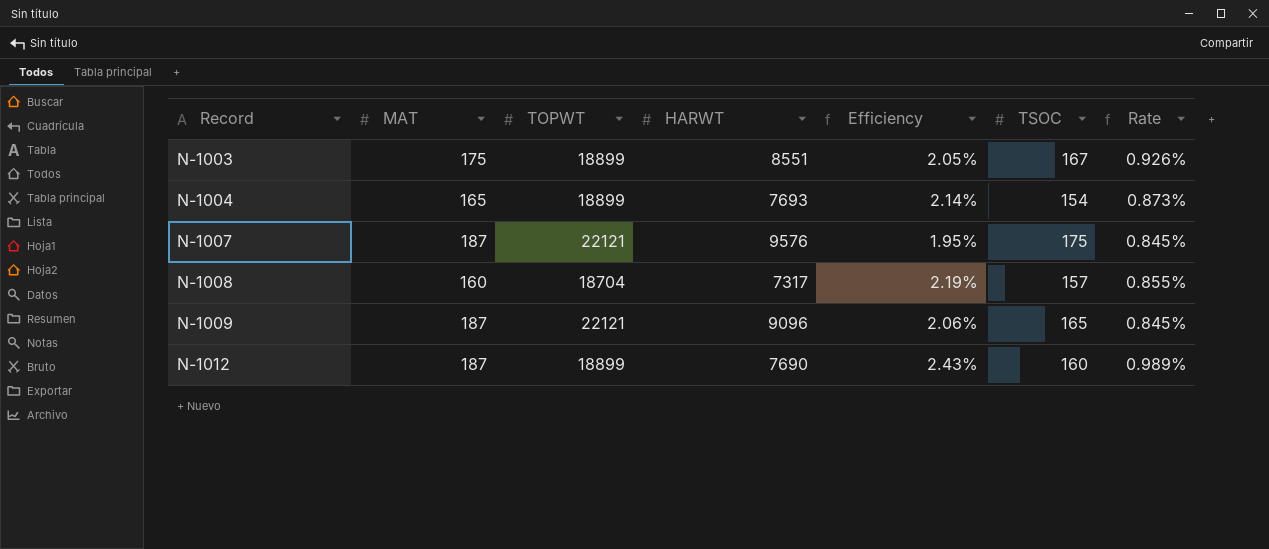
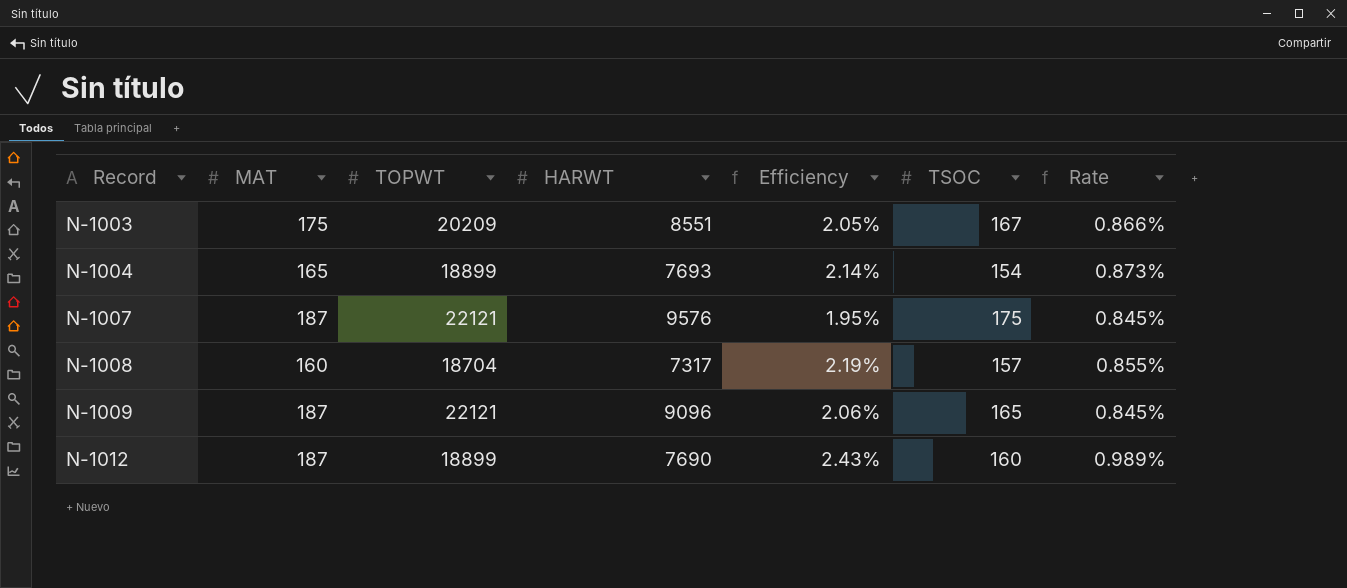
N-1003 | TOPWT: 18899 -> 20209
N-1003 | Rate: 0.926% -> 0.866%

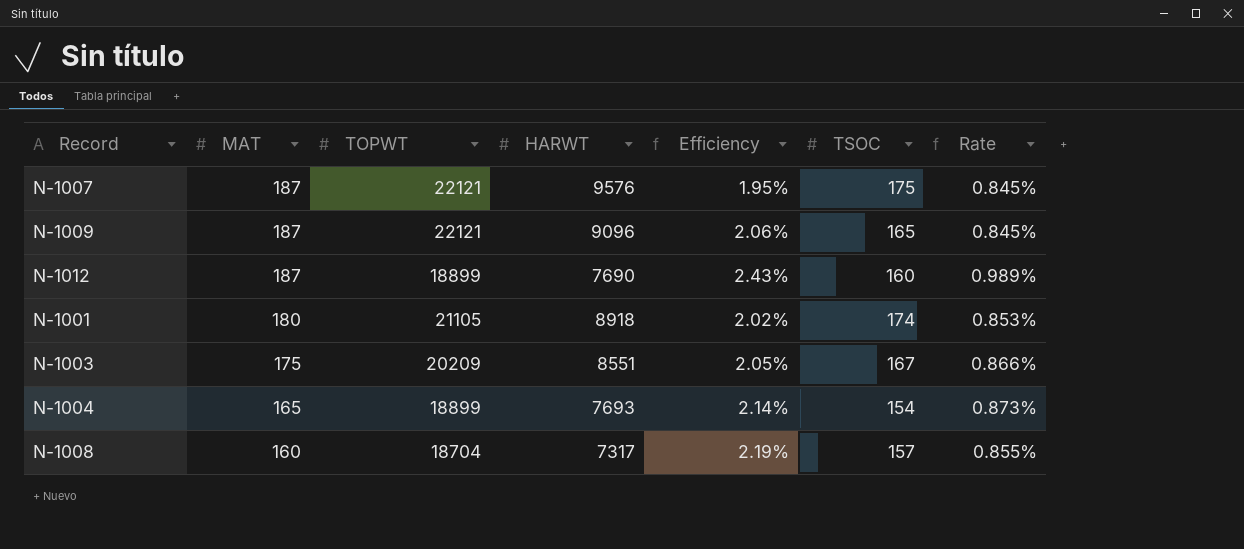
row order: Record ascending -> MAT descending
row N-1001: none -> 180 | 21105 | 8918 | 2.02% | 174 | 0.853%

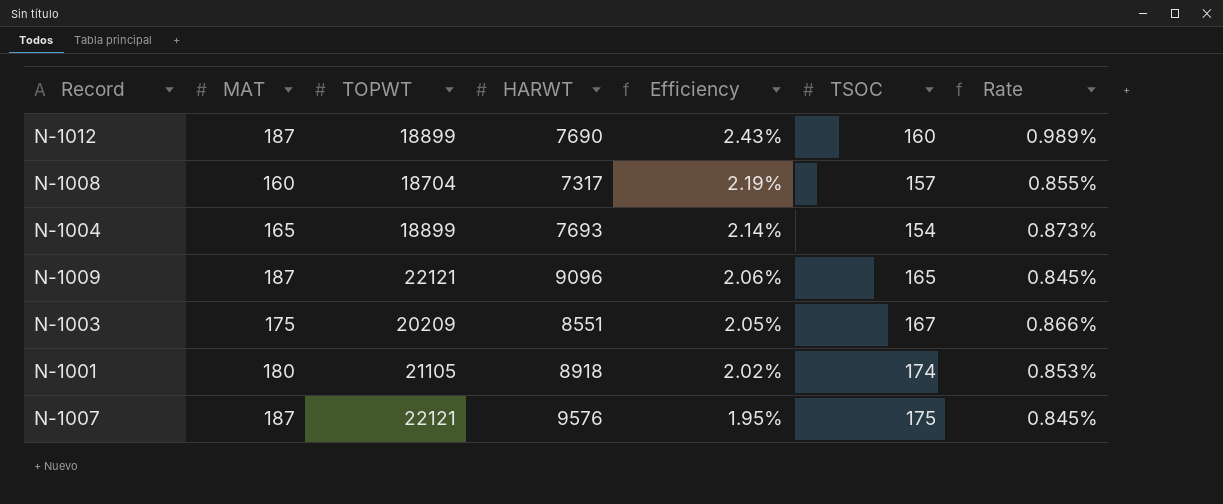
row order: MAT descending -> Efficiency descending

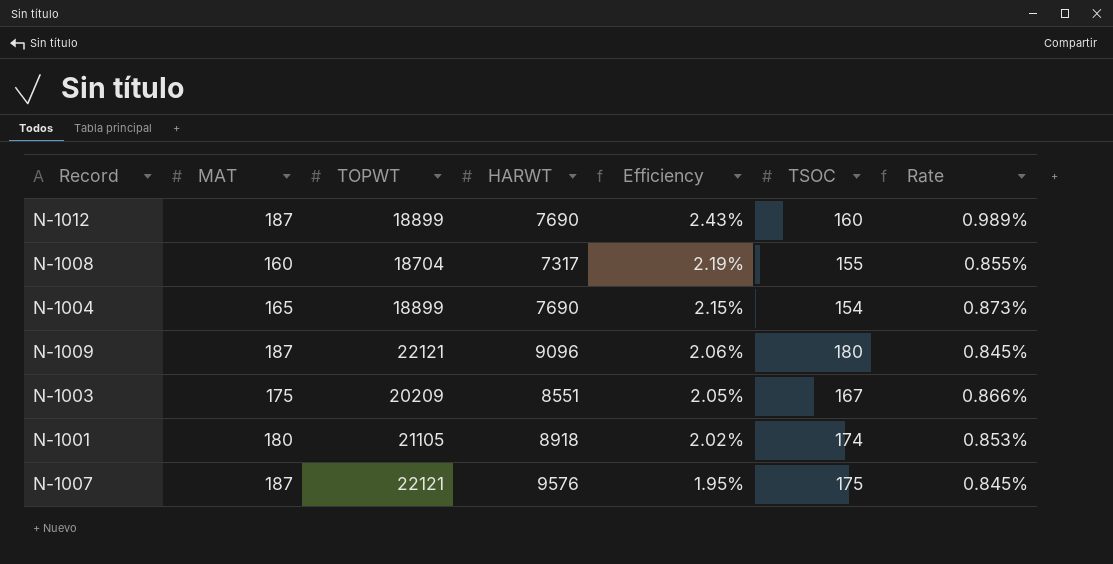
N-1008 | TSOC: 157 -> 155
N-1004 | HARWT: 7693 -> 7690
N-1004 | Efficiency: 2.14% -> 2.15%
N-1009 | TSOC: 165 -> 180

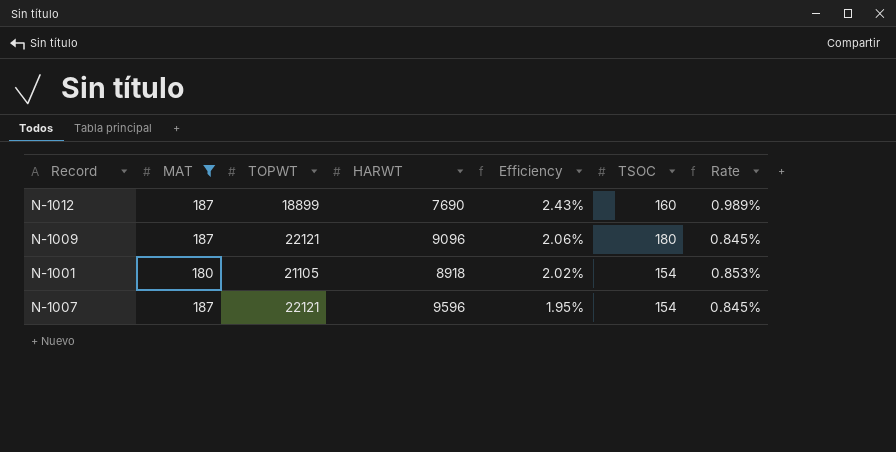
filter: none -> MAT >= 180
N-1001 | TSOC: 174 -> 154
N-1007 | HARWT: 9576 -> 9596
N-1007 | TSOC: 175 -> 154

